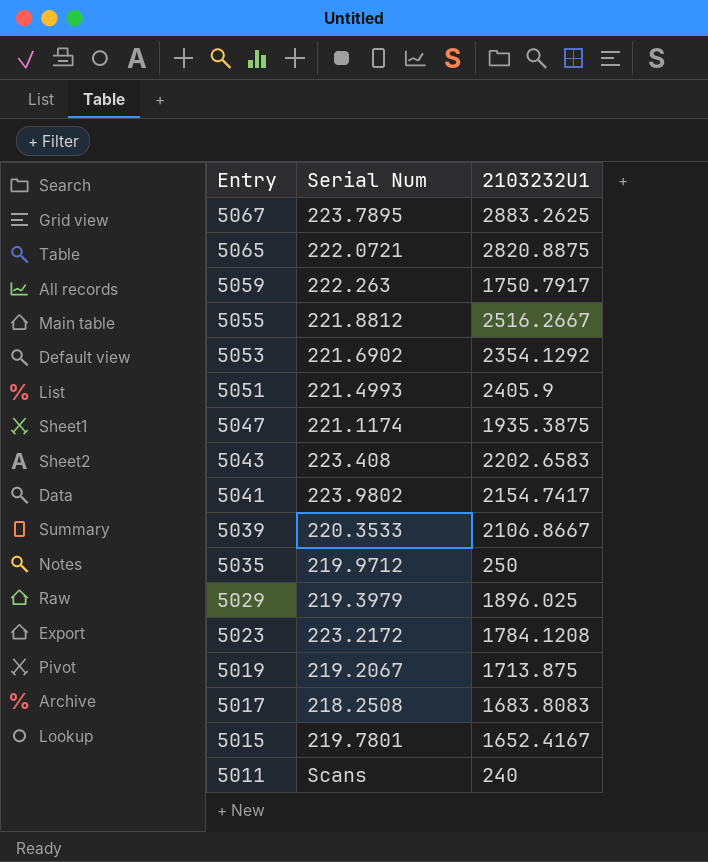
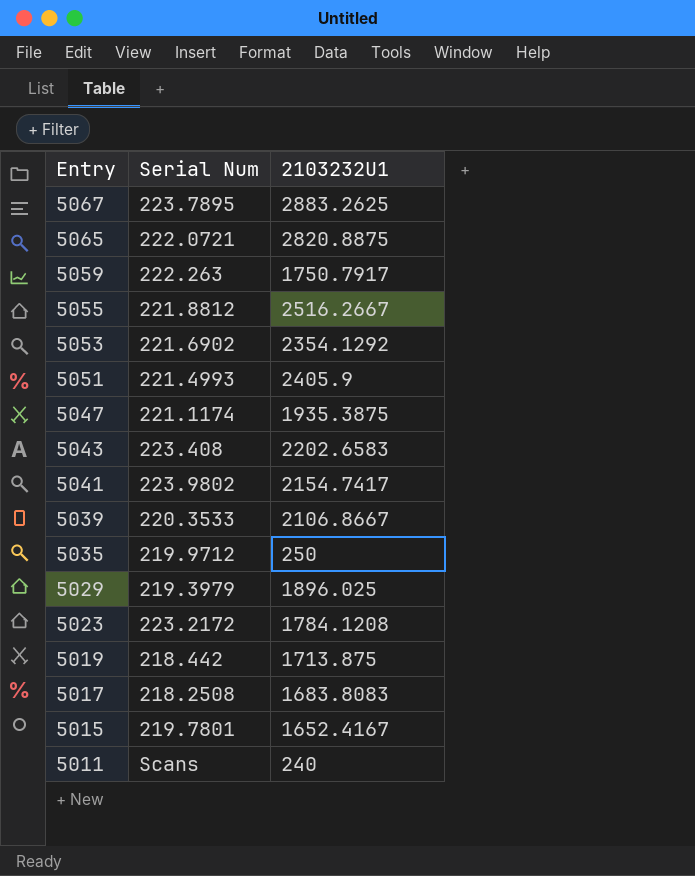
5019 | Serial Num: 219.2067 -> 218.442

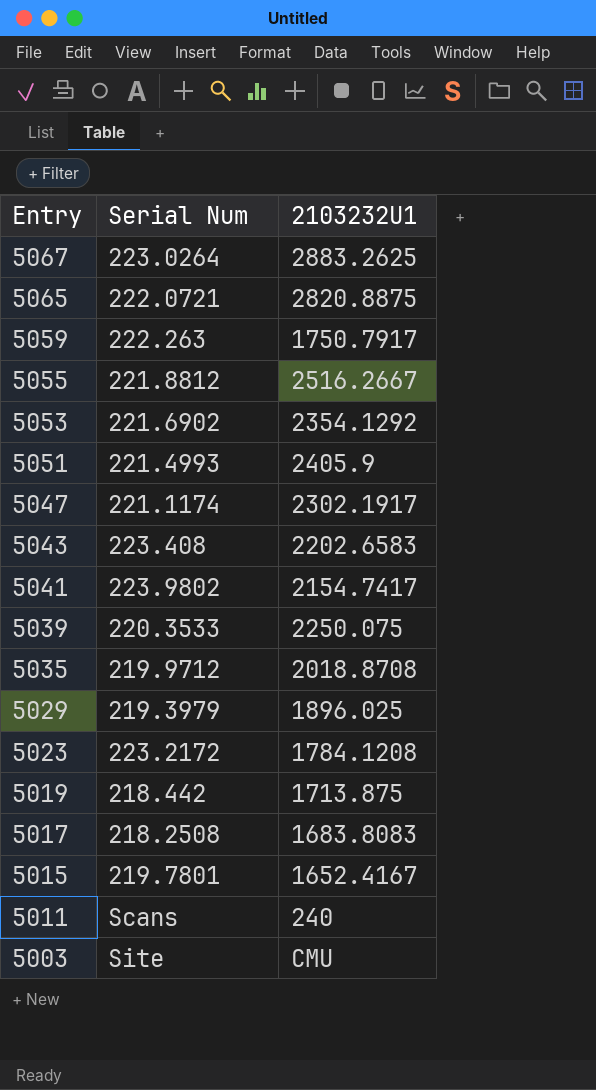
5067 | Serial Num: 223.7895 -> 223.0264
5047 | 2103232U1: 1935.3875 -> 2302.1917
5039 | 2103232U1: 2106.8667 -> 2250.075
5035 | 2103232U1: 250 -> 2018.8708
row 5003: none -> Site | CMU

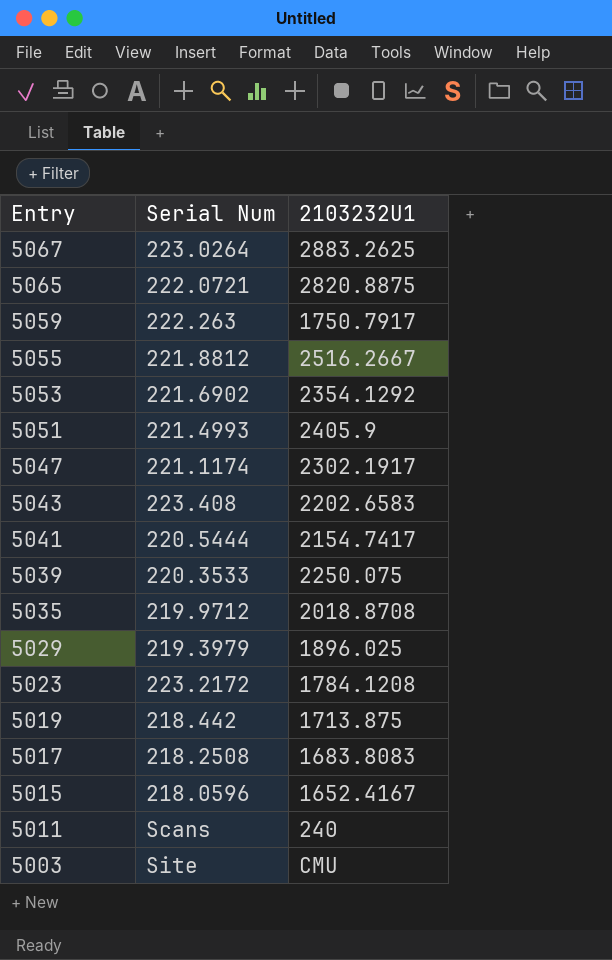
5041 | Serial Num: 223.9802 -> 220.5444
5015 | Serial Num: 219.7801 -> 218.0596

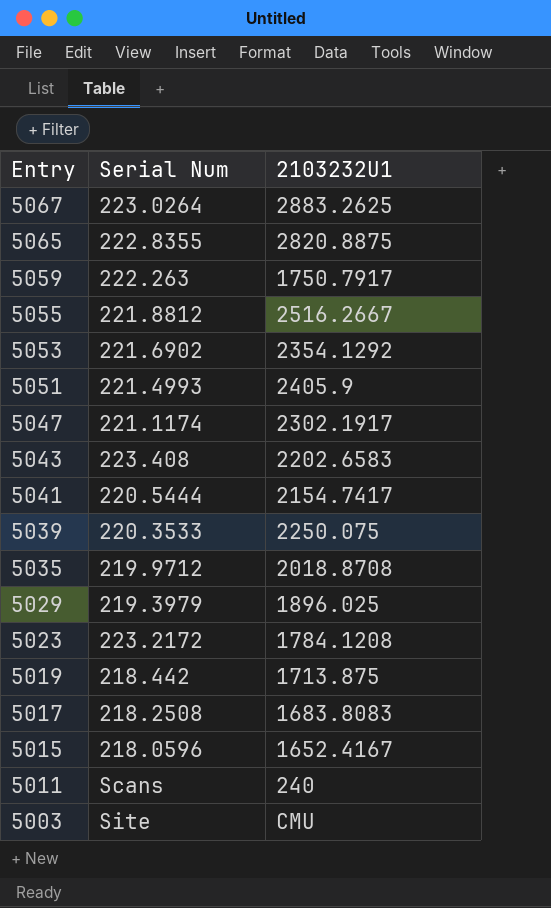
5065 | Serial Num: 222.0721 -> 222.8355

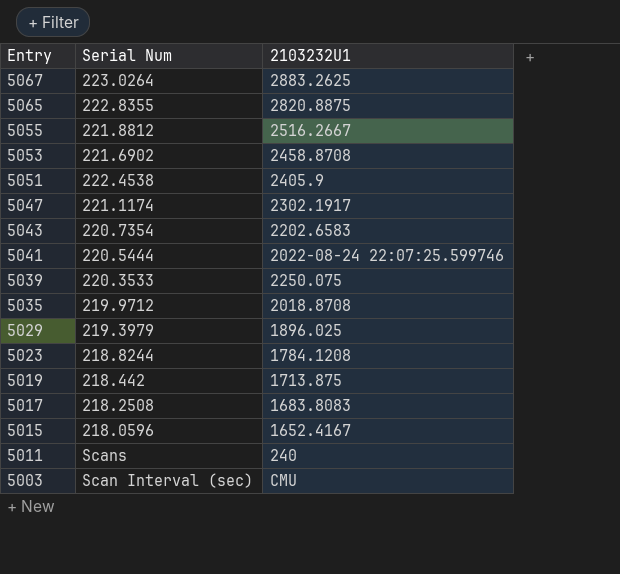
row 5059: 222.263 | 1750.7917 -> none
5053 | 2103232U1: 2354.1292 -> 2458.8708
5051 | Serial Num: 221.4993 -> 222.4538
5043 | Serial Num: 223.408 -> 220.7354
5041 | 2103232U1: 2154.7417 -> 2022-08-24 22:07:25.599746
5023 | Serial Num: 223.2172 -> 218.8244
5003 | Serial Num: Site -> Scan Interval (sec)

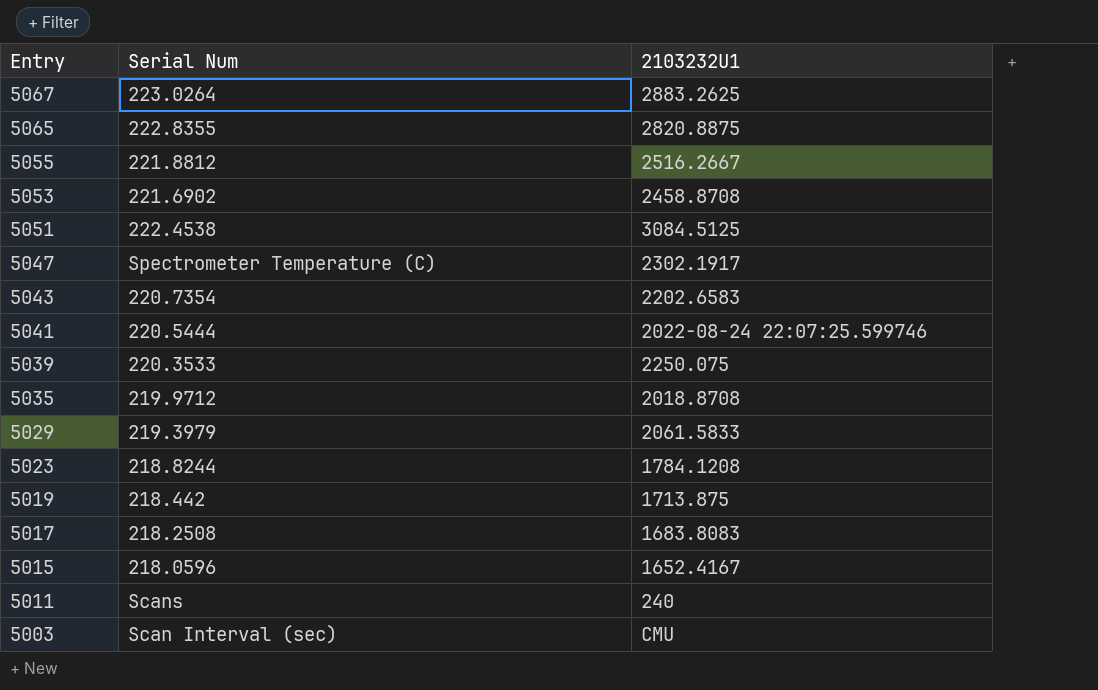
5051 | 2103232U1: 2405.9 -> 3084.5125
5047 | Serial Num: 221.1174 -> Spectrometer Temperature (C)
5029 | 2103232U1: 1896.025 -> 2061.5833

